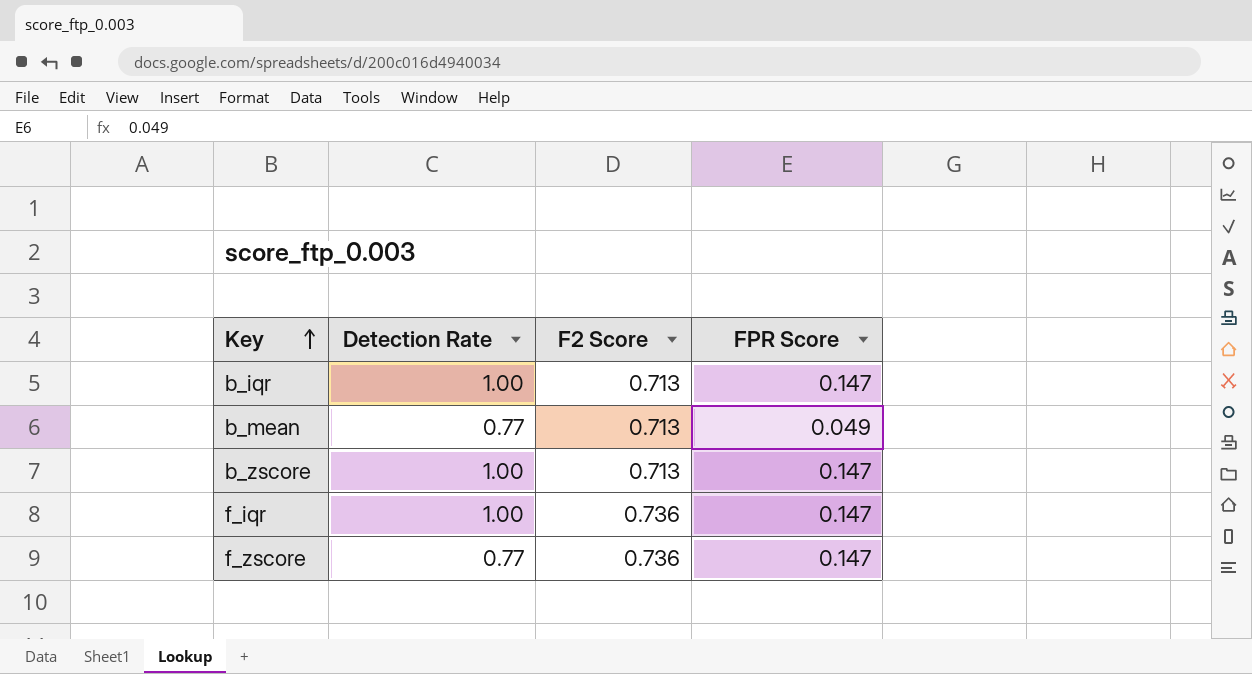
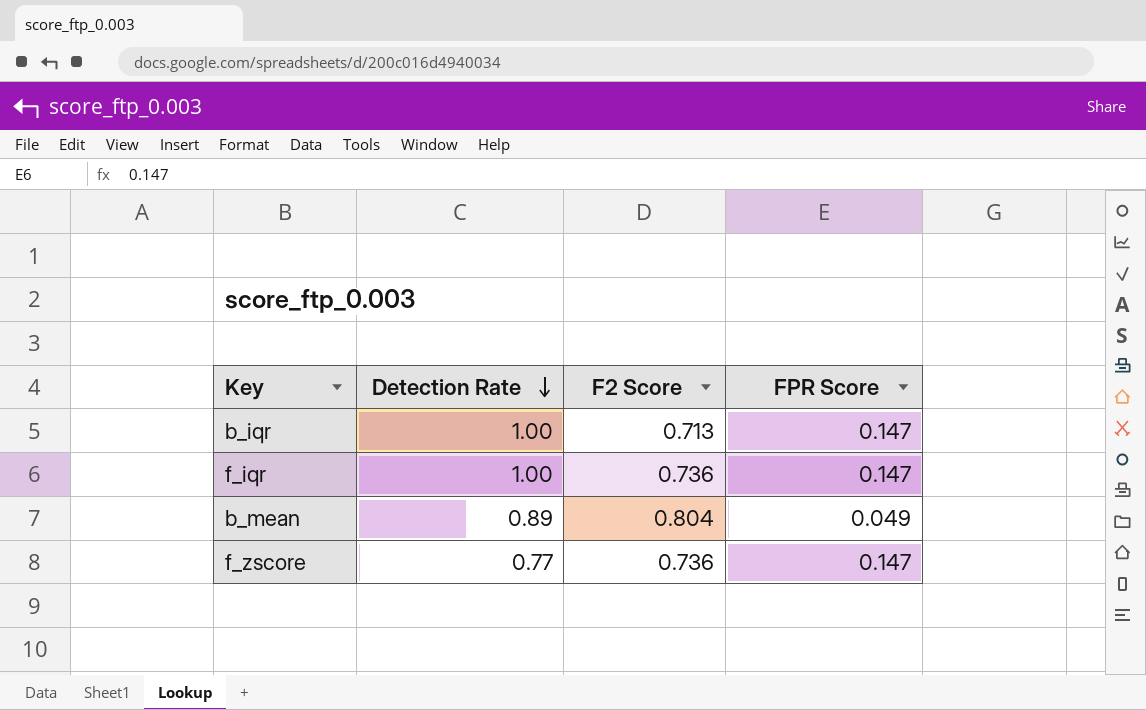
row order: Key ascending -> Detection Rate descending
row b_zscore: 1.00 | 0.713 | 0.147 -> none
b_mean | Detection Rate: 0.77 -> 0.89
b_mean | F2 Score: 0.713 -> 0.804

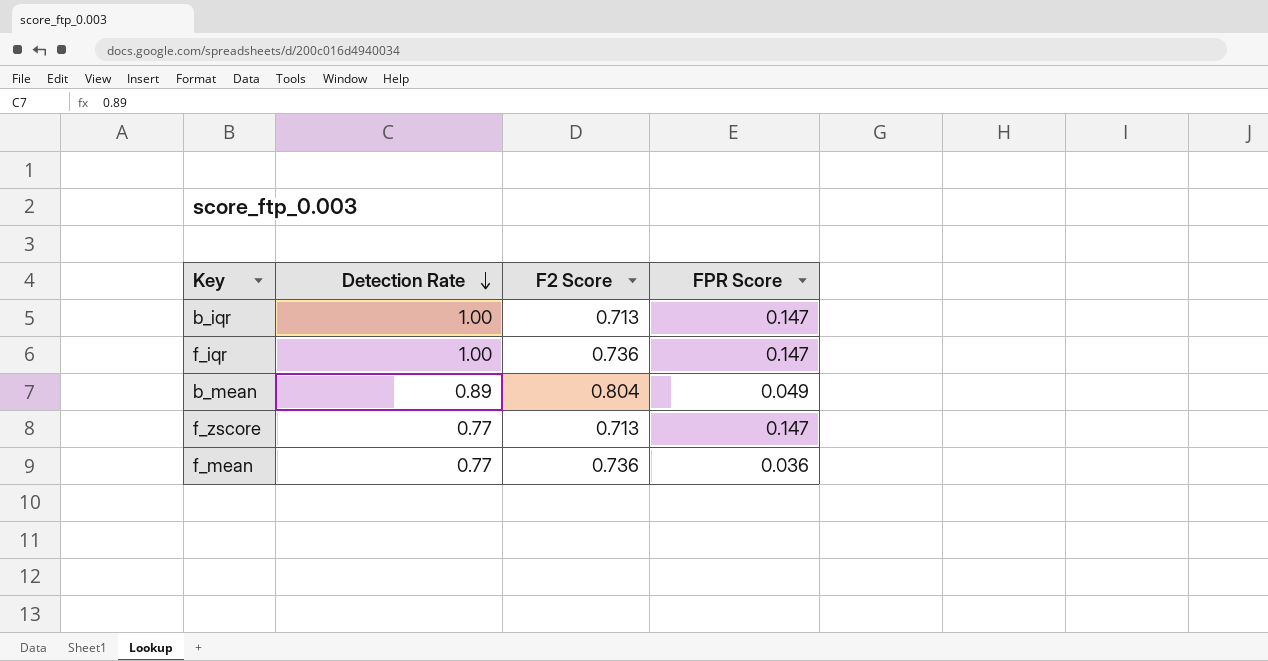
f_zscore | F2 Score: 0.736 -> 0.713
row f_mean: none -> 0.77 | 0.736 | 0.036

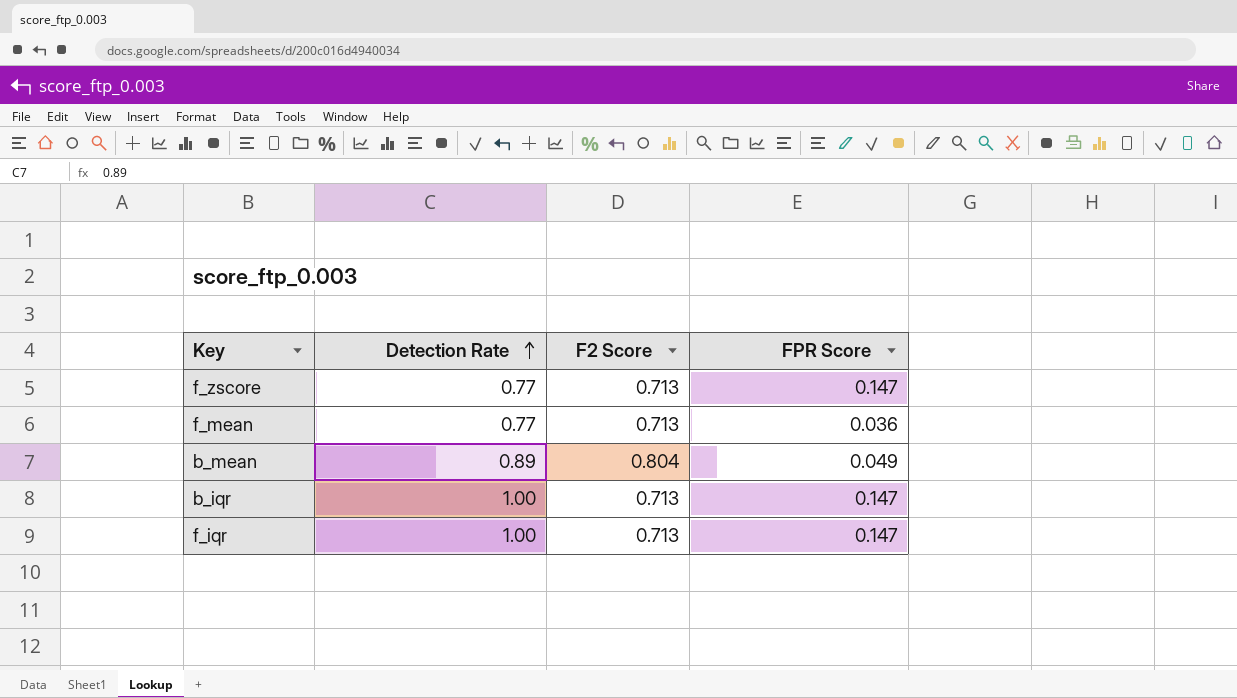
row order: Detection Rate descending -> Detection Rate ascending
f_mean | F2 Score: 0.736 -> 0.713
f_iqr | F2 Score: 0.736 -> 0.713

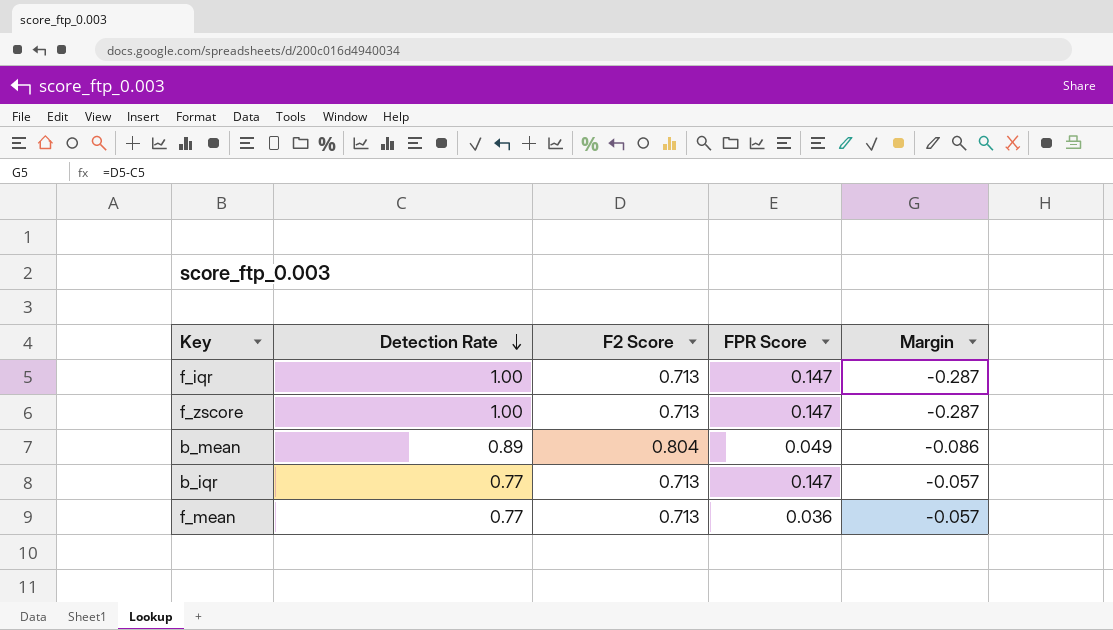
row order: Detection Rate ascending -> Detection Rate descending
column Margin | formula: none -> [F2 Score] - [Detection Rate]
f_zscore | Detection Rate: 0.77 -> 1.00
b_iqr | Detection Rate: 1.00 -> 0.77

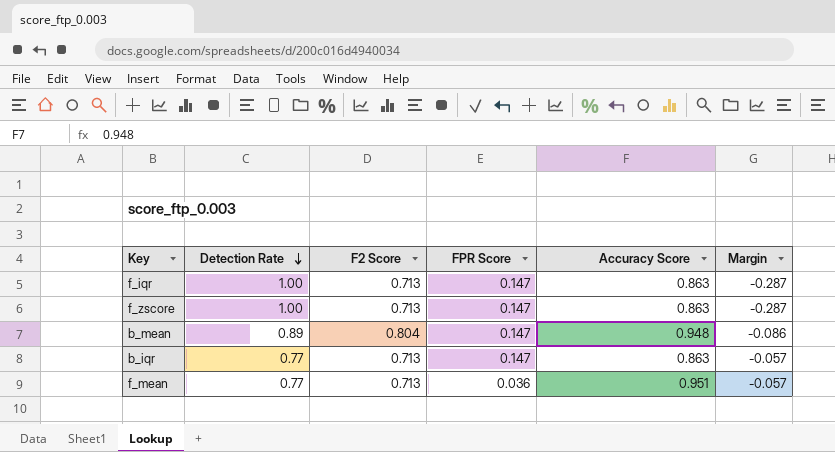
column Accuracy Score | position: none -> 5
b_mean | FPR Score: 0.049 -> 0.147

